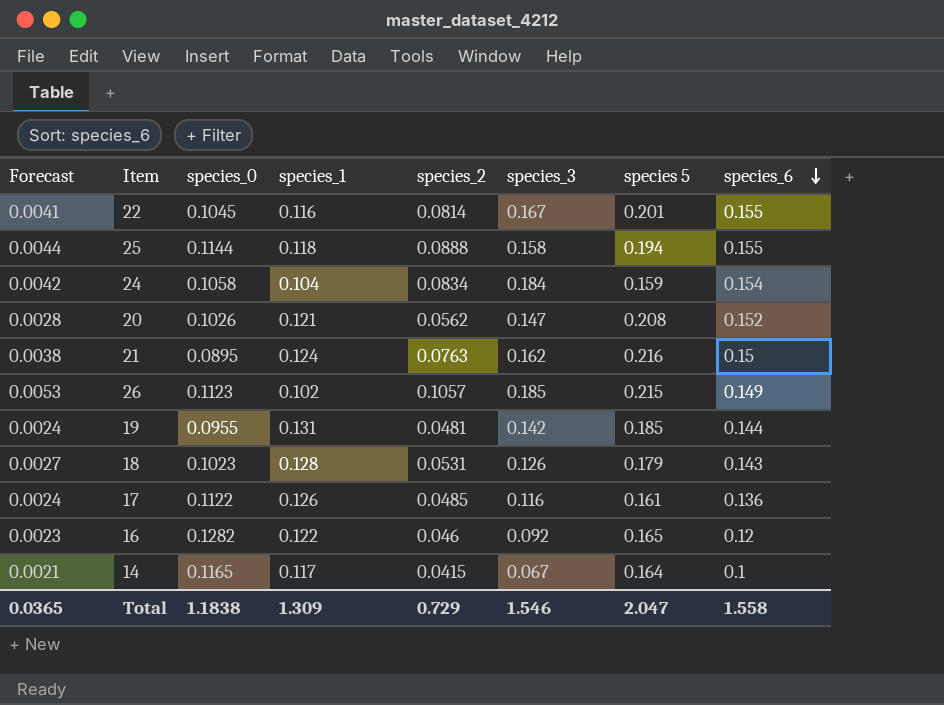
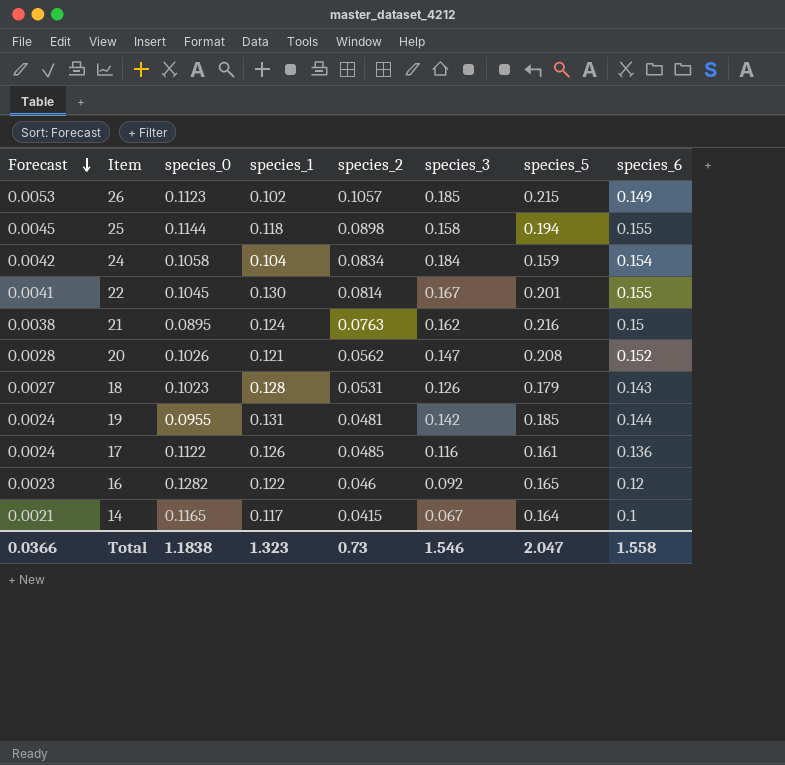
row order: species_6 descending -> Forecast descending
column name: species 5 -> species_5
25 | Forecast: 0.0044 -> 0.0045
25 | species_2: 0.0888 -> 0.0898
22 | species_1: 0.116 -> 0.130
Total | Forecast: 0.0365 -> 0.0366
Total | species_1: 1.309 -> 1.323
Total | species_2: 0.729 -> 0.73

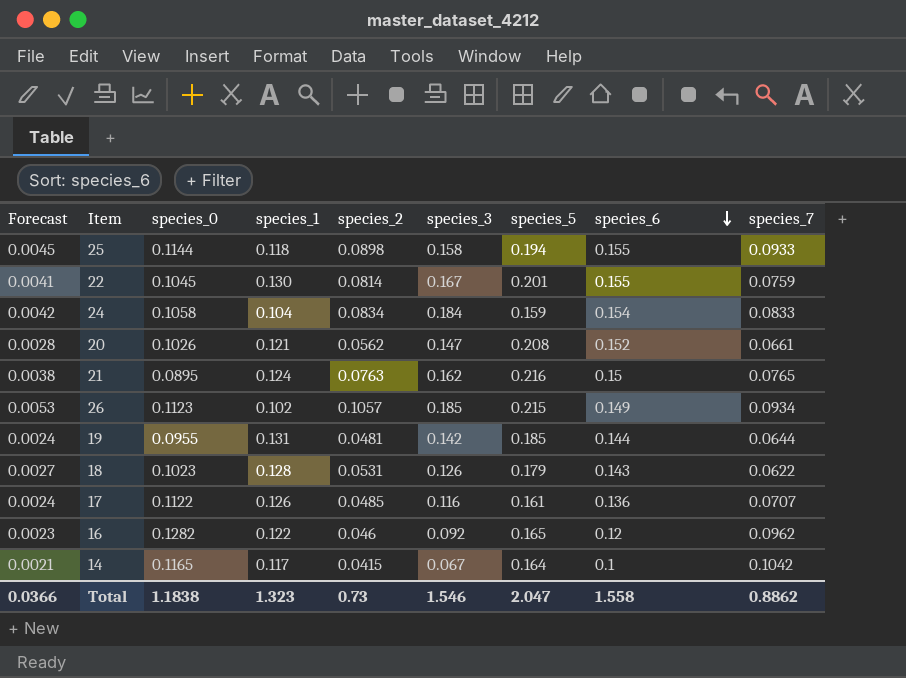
row order: Forecast descending -> species_6 descending
column species_7 | position: none -> 9

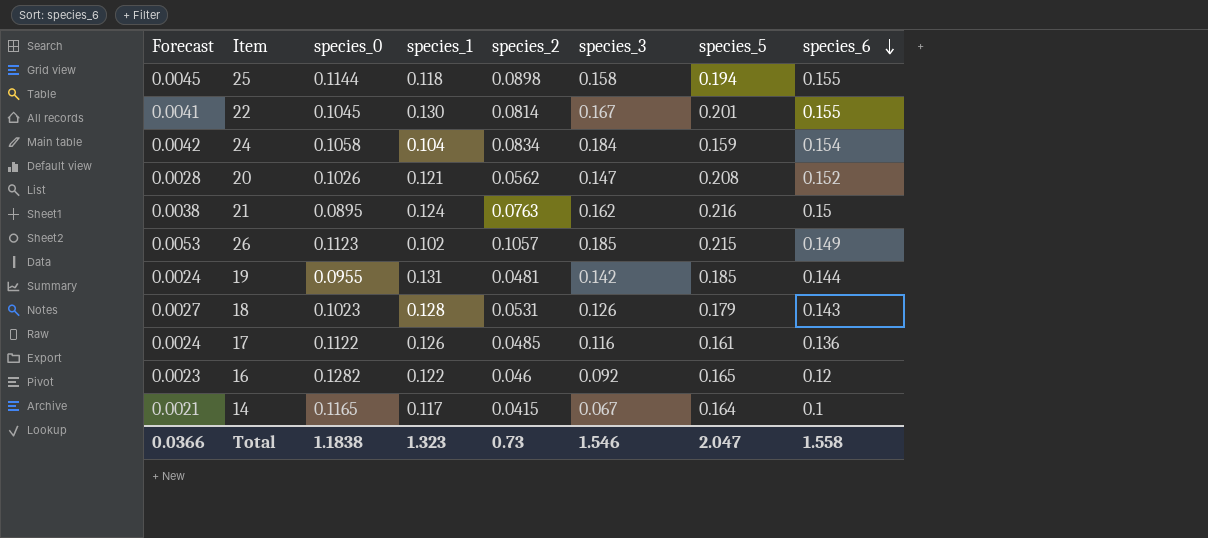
column species_7 | position: 9 -> none

